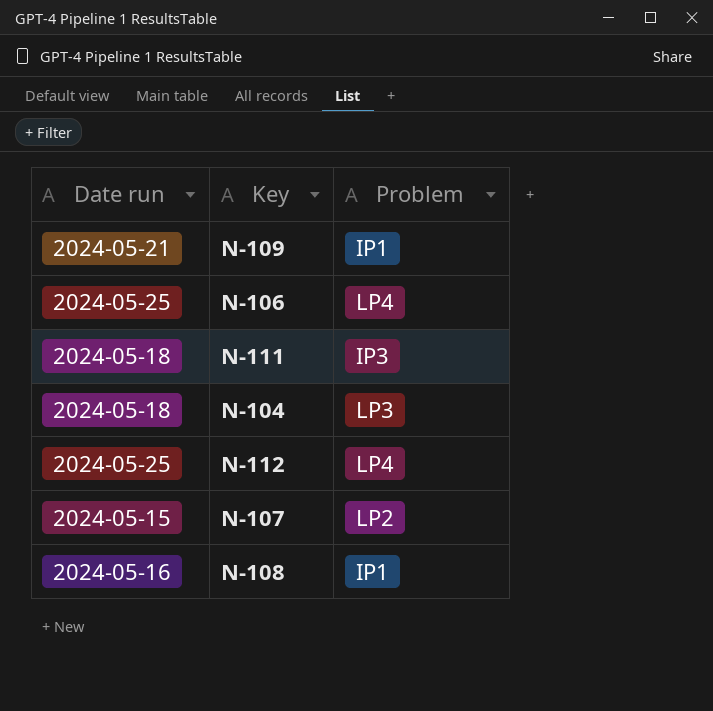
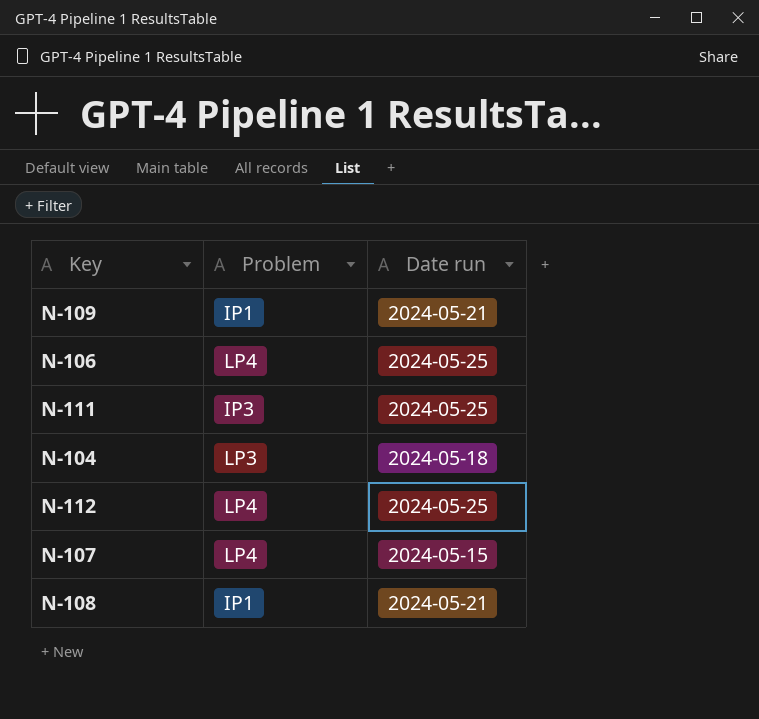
column Date run | position: 1 -> 3
N-111 | Date run: 2024-05-18 -> 2024-05-25
N-107 | Problem: LP2 -> LP4
N-108 | Date run: 2024-05-16 -> 2024-05-21

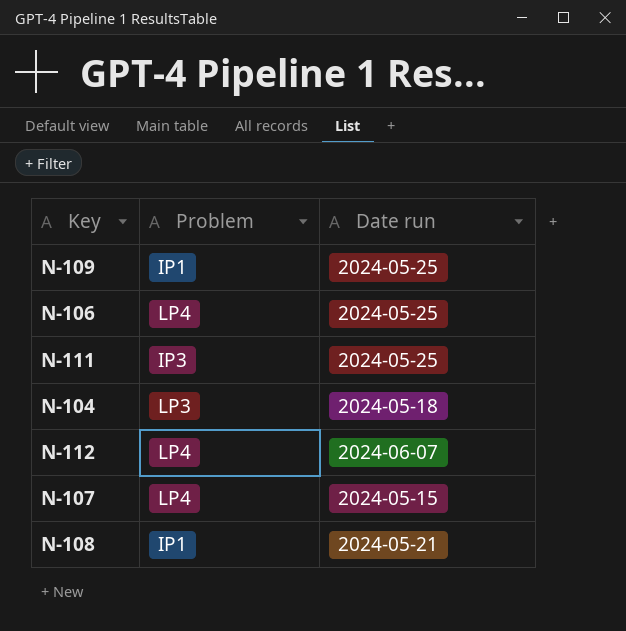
N-109 | Date run: 2024-05-21 -> 2024-05-25
N-112 | Date run: 2024-05-25 -> 2024-06-07

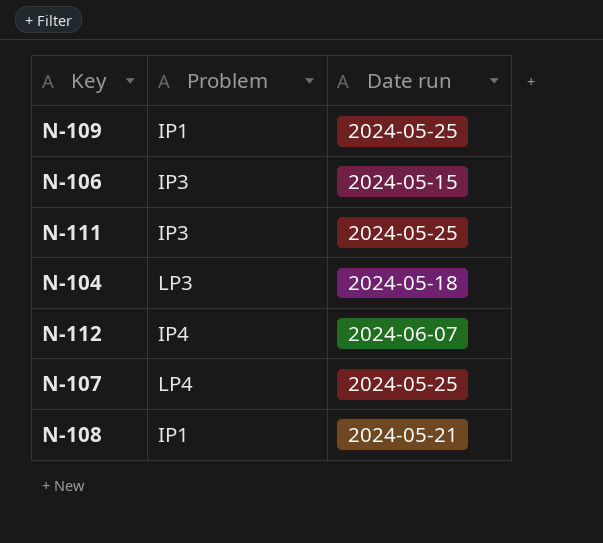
N-106 | Problem: LP4 -> IP3
N-106 | Date run: 2024-05-25 -> 2024-05-15
N-112 | Problem: LP4 -> IP4
N-107 | Date run: 2024-05-15 -> 2024-05-25

